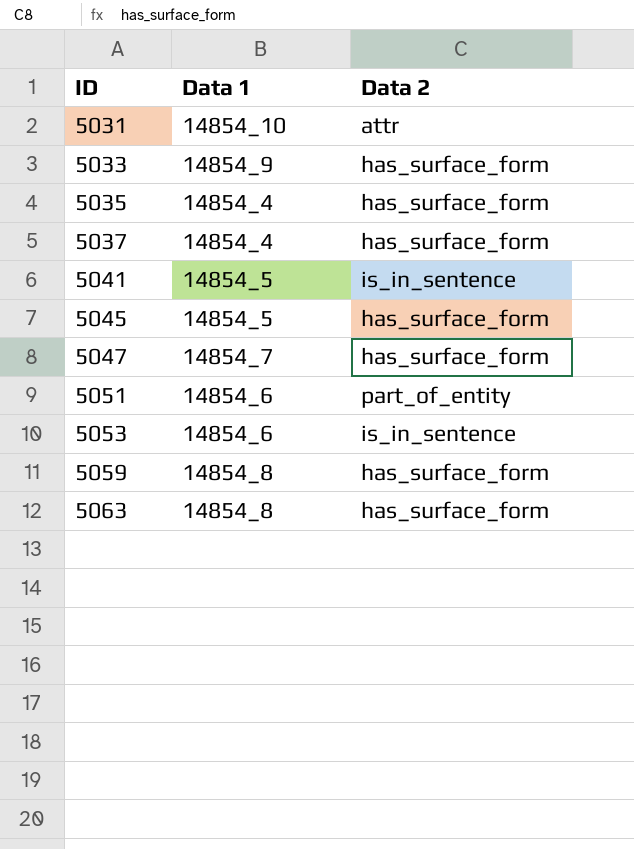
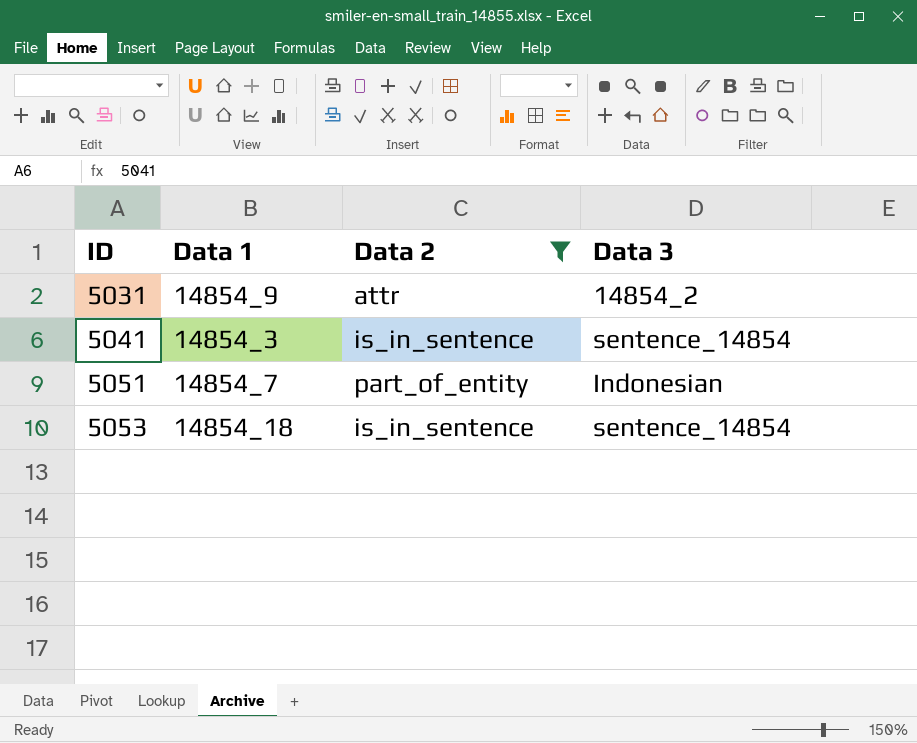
filter: none -> Data 2 != has_surface_form
column Data 3 | position: none -> 4
5031 | Data 1: 14854_10 -> 14854_9
5041 | Data 1: 14854_5 -> 14854_3
5051 | Data 1: 14854_6 -> 14854_7
5053 | Data 1: 14854_6 -> 14854_18

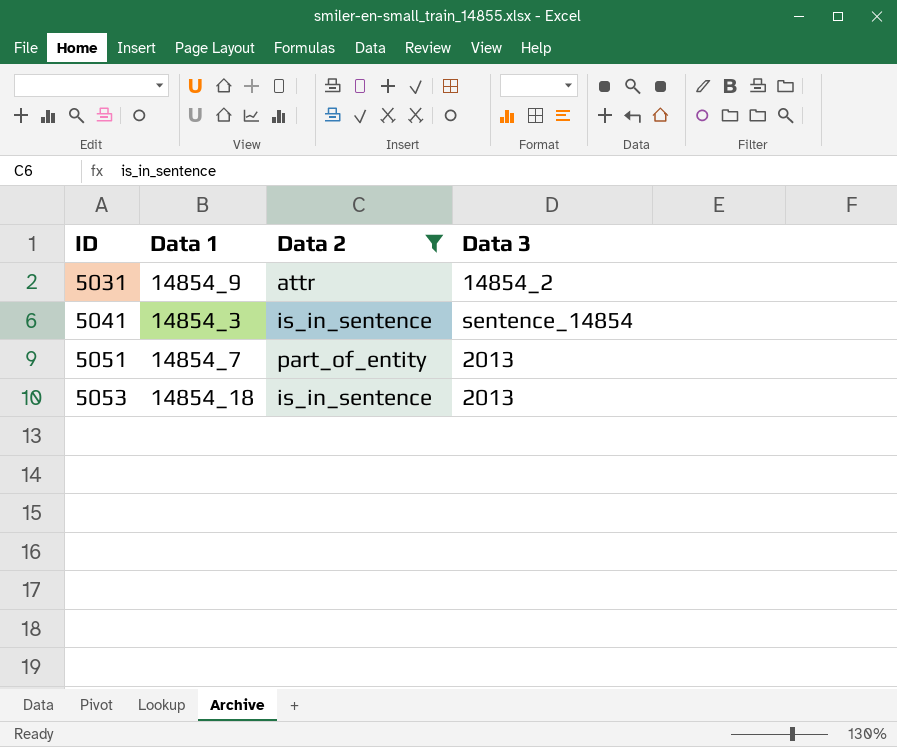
5051 | Data 3: Indonesian -> 2013
5053 | Data 3: sentence_14854 -> 2013

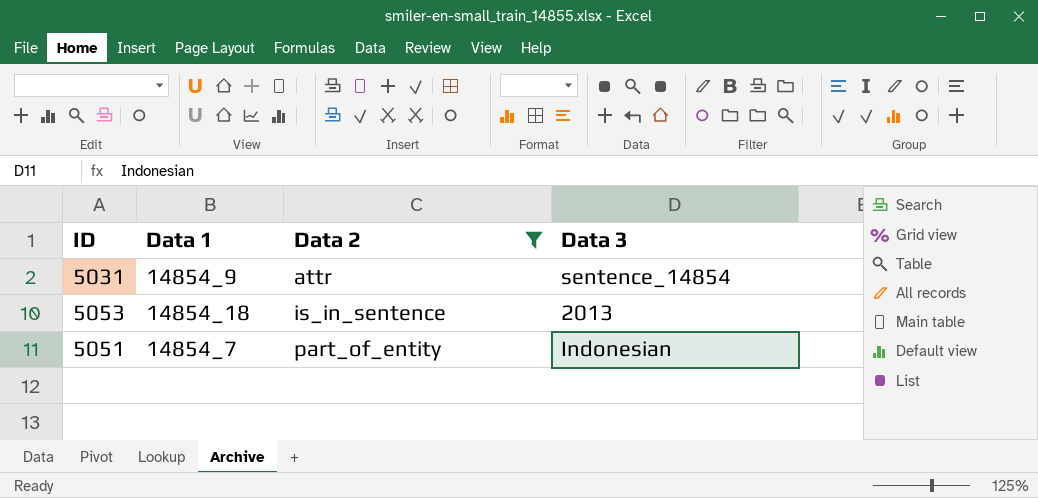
row order: ID ascending -> Data 2 ascending
row 5041: 14854_3 | is_in_sentence | sentence_14854 -> none
5031 | Data 3: 14854_2 -> sentence_14854
5051 | Data 3: 2013 -> Indonesian

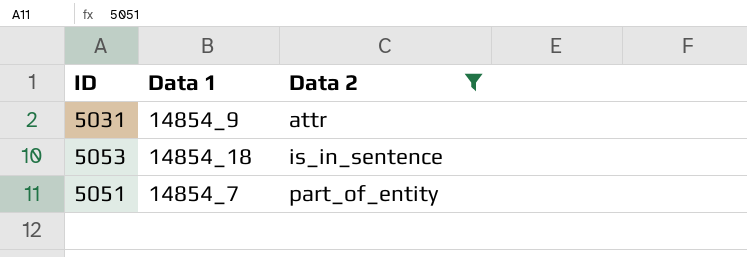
column Data 3 | position: 4 -> none

